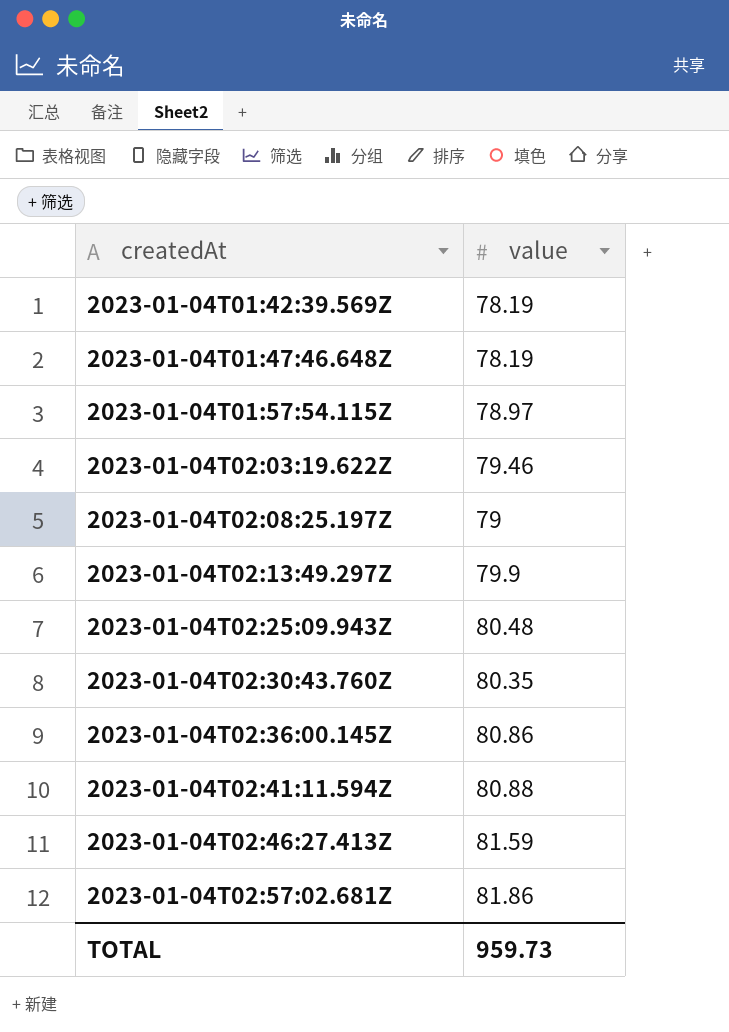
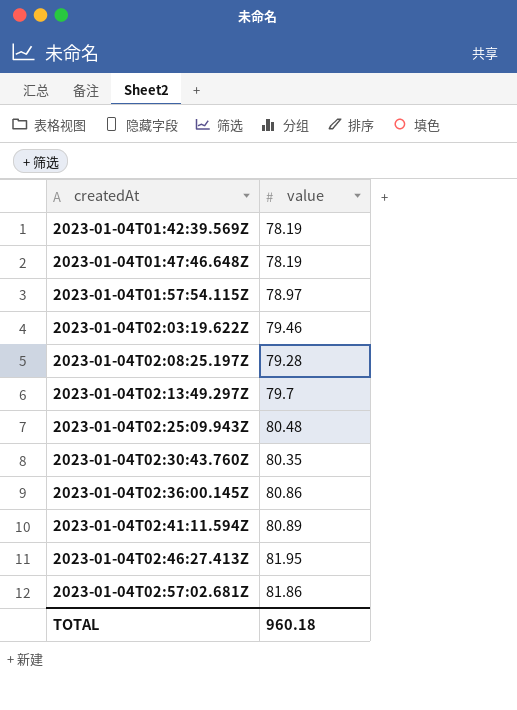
2023-01-04T02:08:25.197Z | value: 79 -> 79.28
2023-01-04T02:13:49.297Z | value: 79.9 -> 79.7
2023-01-04T02:41:11.594Z | value: 80.88 -> 80.89
2023-01-04T02:46:27.413Z | value: 81.59 -> 81.95
TOTAL | value: 959.73 -> 960.18

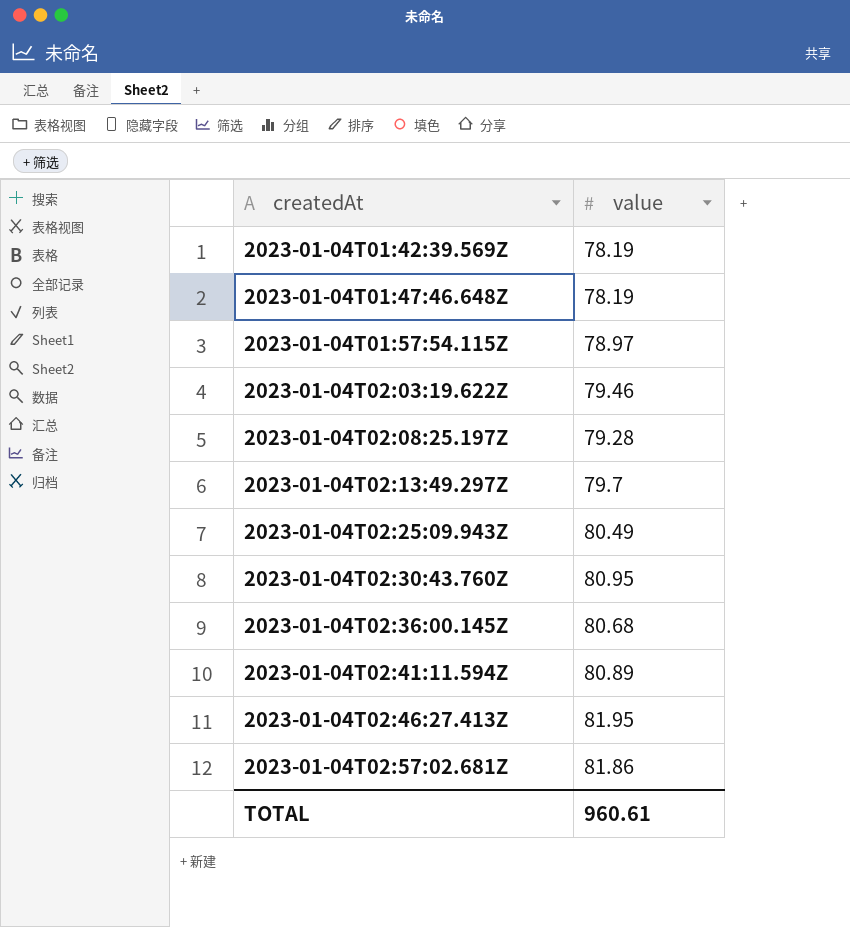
2023-01-04T02:25:09.943Z | value: 80.48 -> 80.49
2023-01-04T02:30:43.760Z | value: 80.35 -> 80.95
2023-01-04T02:36:00.145Z | value: 80.86 -> 80.68
TOTAL | value: 960.18 -> 960.61

